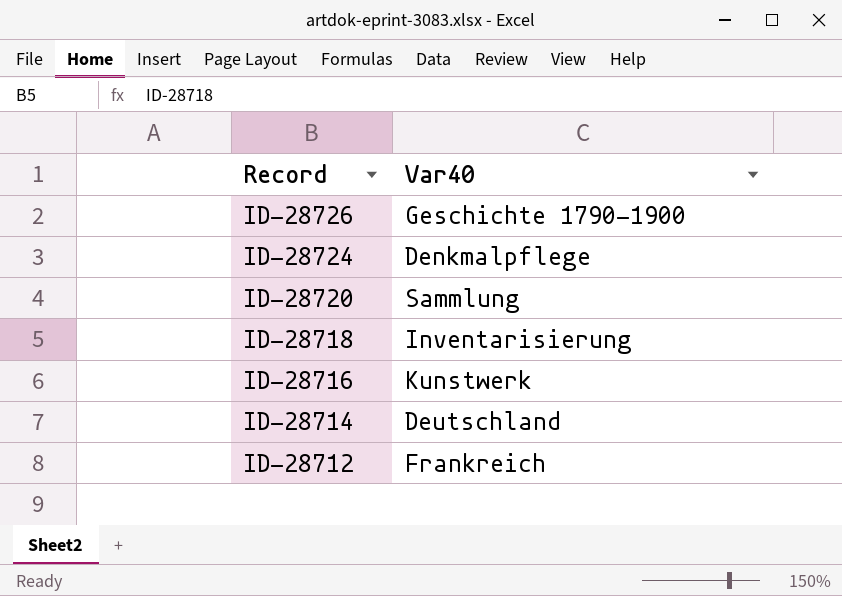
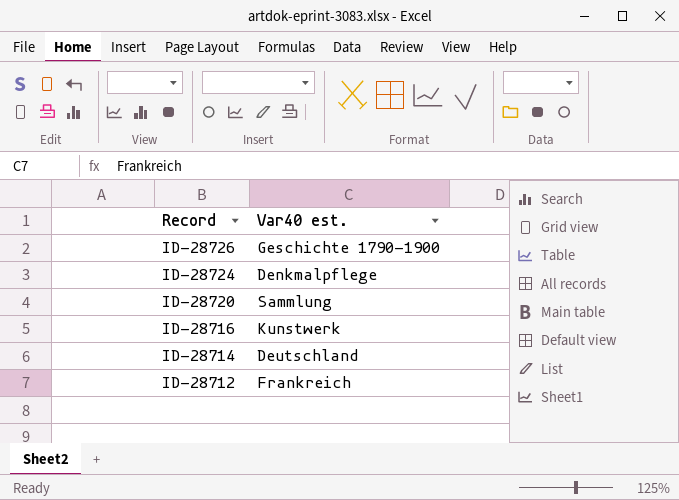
column name: Var40 -> Var40 est.
row ID-28718: Inventarisierung -> none

